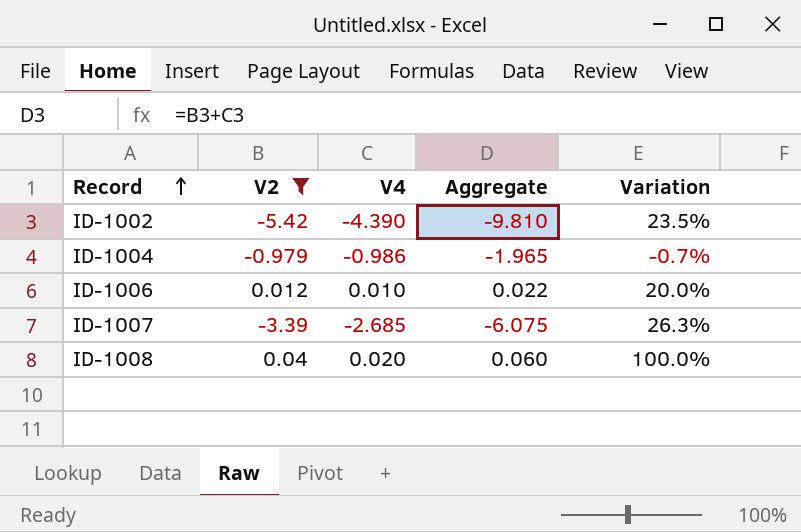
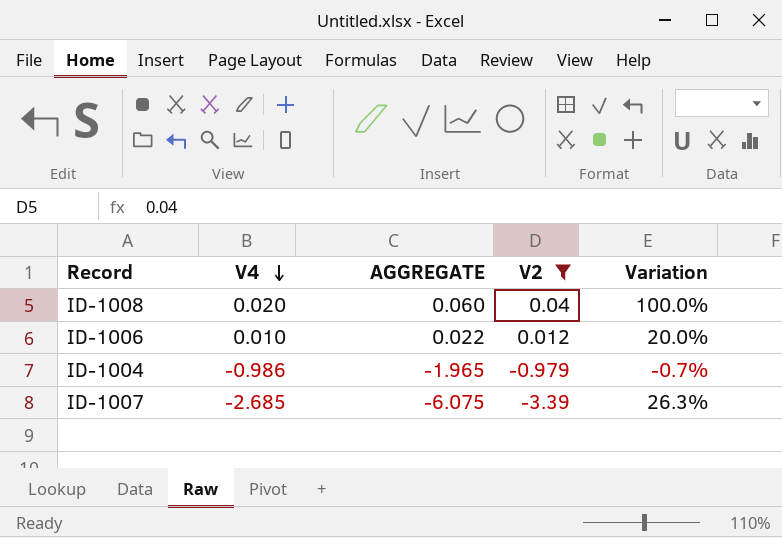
row order: Record ascending -> V4 descending
column name: Aggregate -> AGGREGATE
column V2 | position: 2 -> 4
row ID-1002: -5.42 | -4.390 | -9.810 | 23.5% -> none

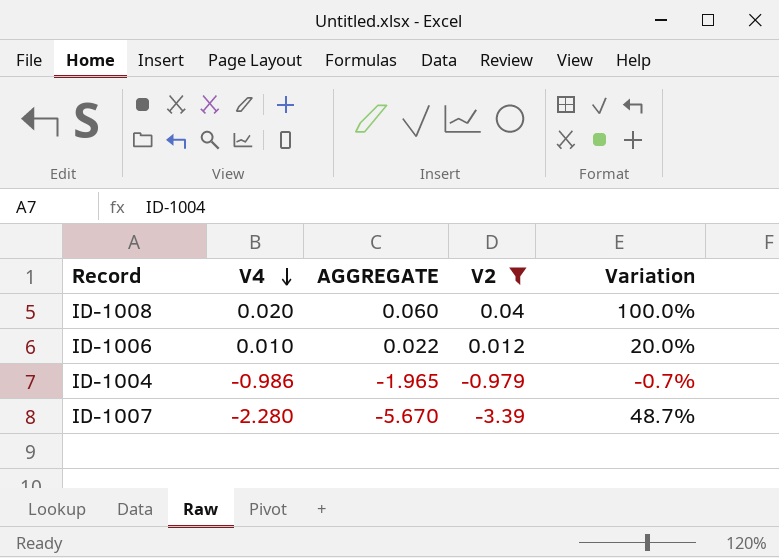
ID-1007 | V4: -2.685 -> -2.280
ID-1007 | AGGREGATE: -6.075 -> -5.670
ID-1007 | Variation: 26.3% -> 48.7%

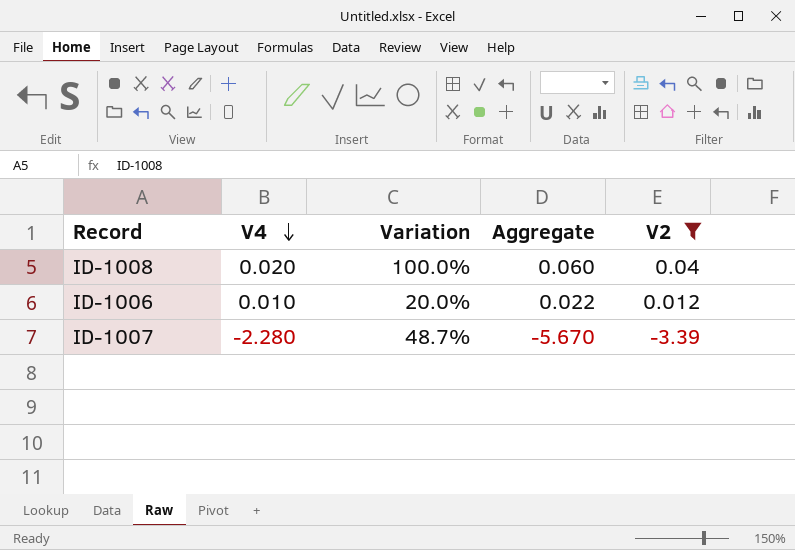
column Variation | position: 5 -> 3
column name: AGGREGATE -> Aggregate
row ID-1004: -0.986 | -1.965 | -0.979 | -0.7% -> none

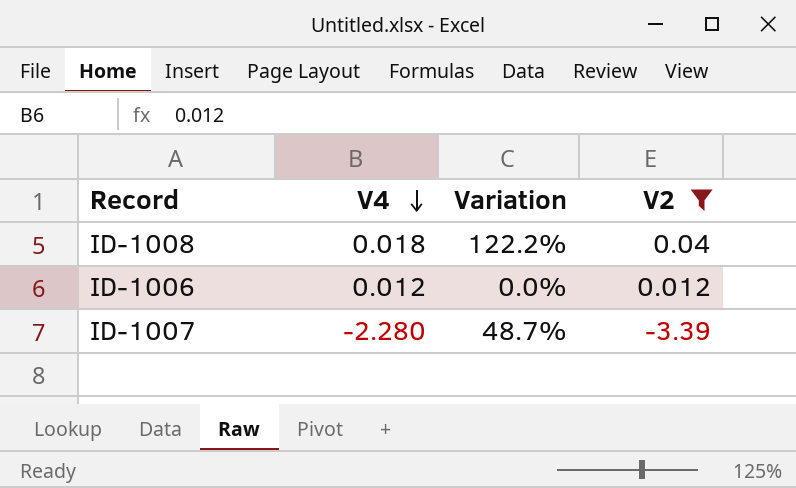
column Aggregate | formula: [V4] + [V2] -> none
ID-1008 | V4: 0.020 -> 0.018
ID-1008 | Variation: 100.0% -> 122.2%
ID-1006 | V4: 0.010 -> 0.012
ID-1006 | Variation: 20.0% -> 0.0%

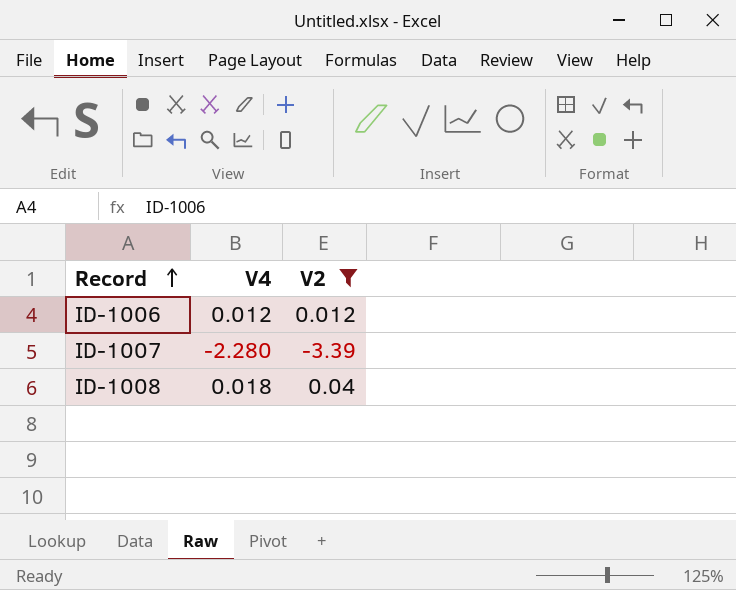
row order: V4 descending -> Record ascending
column Variation | formula: ([V2] - [V4]) / [V4] -> none

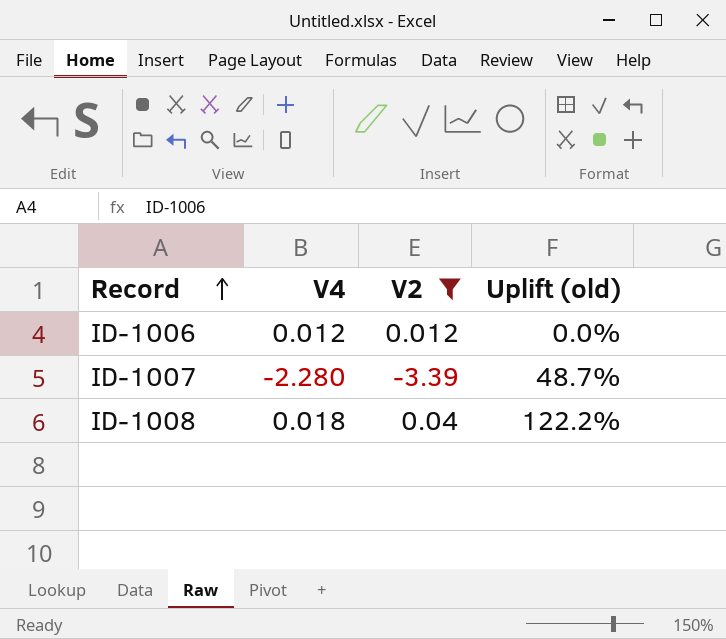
column Uplift (old) | formula: none -> ([V2] - [V4]) / [V4]

